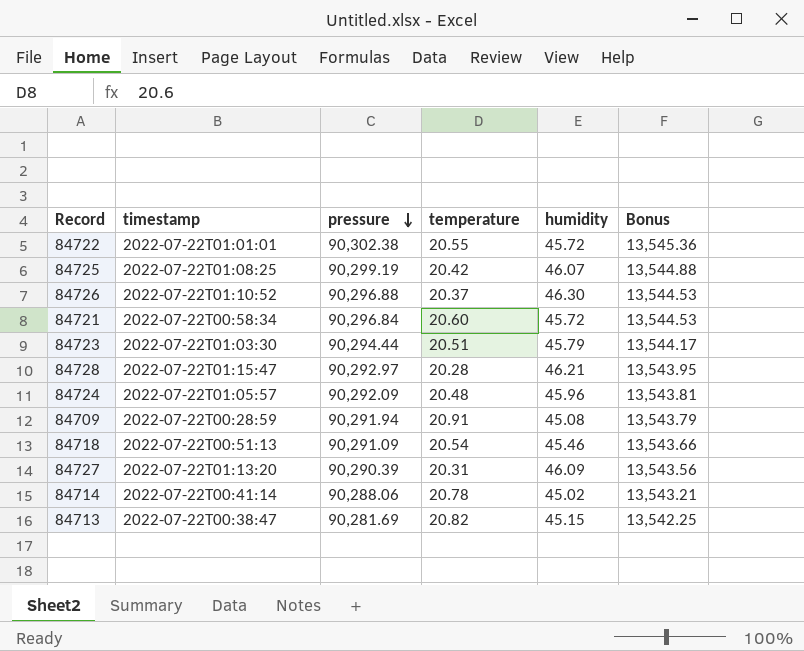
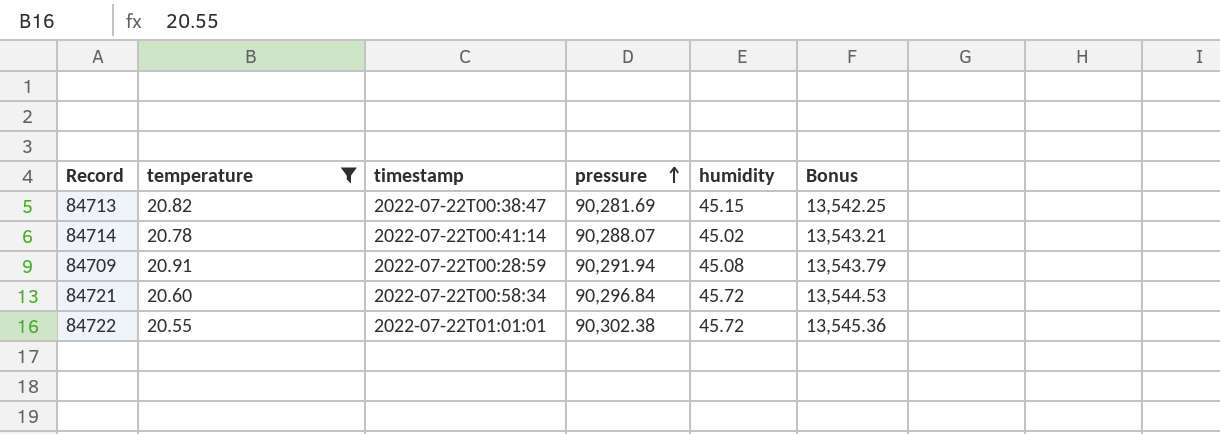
filter: none -> temperature >= 20.55
row order: pressure descending -> pressure ascending
column temperature | position: 4 -> 2
84714 | pressure: 90,288.06 -> 90,288.07

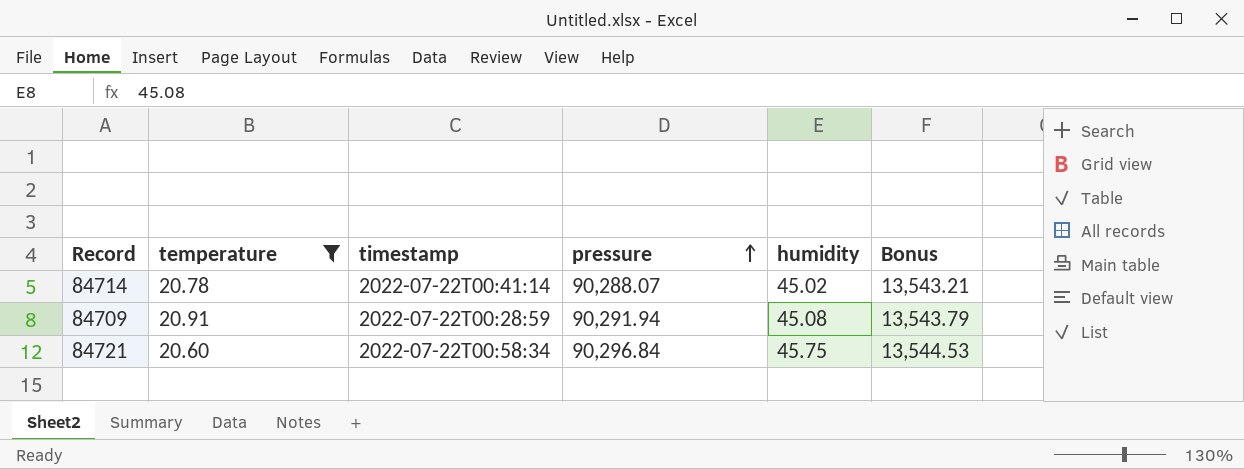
row 84713: 20.82 | 2022-07-22T00:38:47 | 90,281.69 | 45.15 | 13,542.25 -> none
row 84722: 20.55 | 2022-07-22T01:01:01 | 90,302.38 | 45.72 | 13,545.36 -> none
84721 | humidity: 45.72 -> 45.75

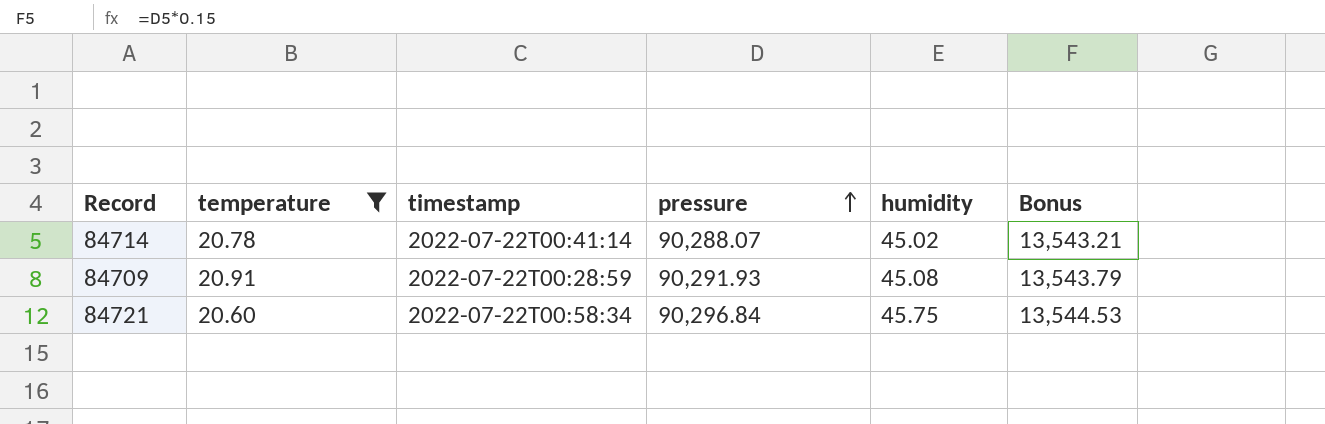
84709 | pressure: 90,291.94 -> 90,291.93

